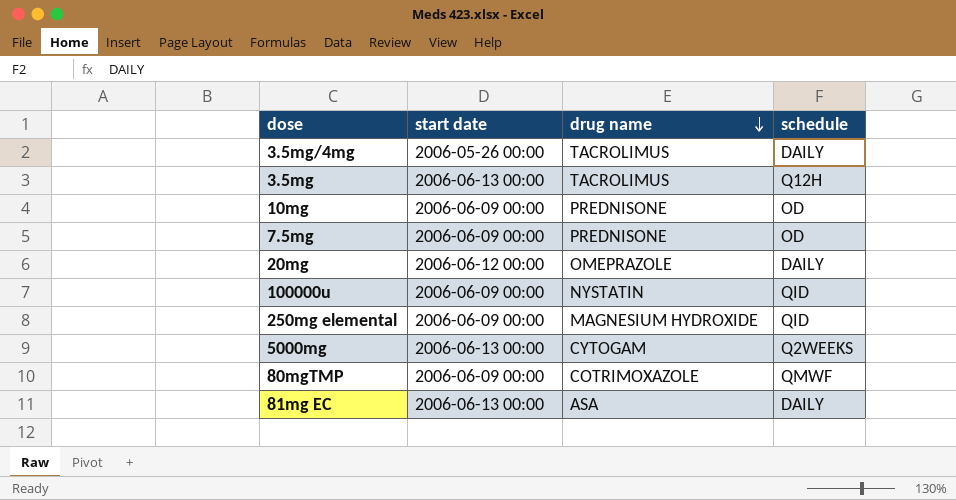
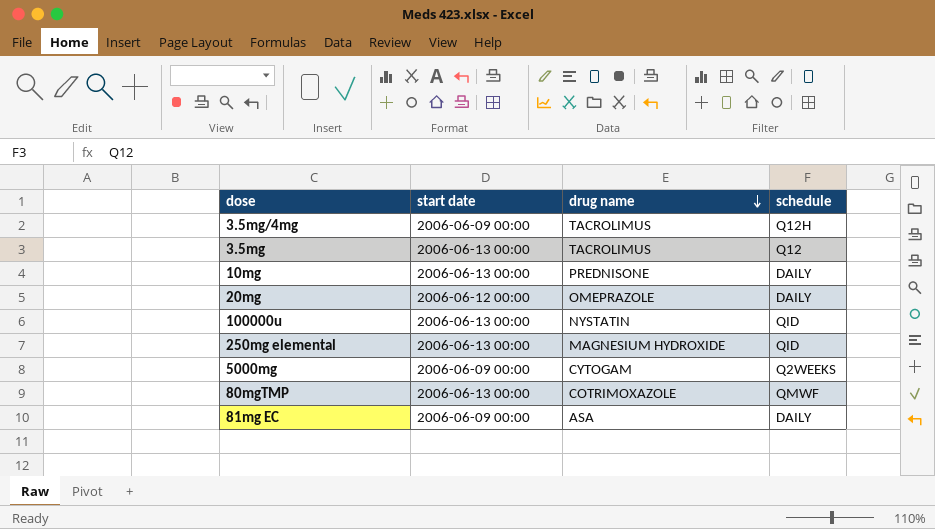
row 7.5mg: 2006-06-09 00:00 | PREDNISONE | OD -> none
3.5mg/4mg | start date: 2006-05-26 00:00 -> 2006-06-09 00:00
3.5mg/4mg | schedule: DAILY -> Q12H
3.5mg | schedule: Q12H -> Q12
10mg | start date: 2006-06-09 00:00 -> 2006-06-13 00:00
10mg | schedule: OD -> DAILY
100000u | start date: 2006-06-09 00:00 -> 2006-06-13 00:00
250mg elemental | start date: 2006-06-09 00:00 -> 2006-06-13 00:00
5000mg | start date: 2006-06-13 00:00 -> 2006-06-09 00:00
80mgTMP | start date: 2006-06-09 00:00 -> 2006-06-13 00:00
81mg EC | start date: 2006-06-13 00:00 -> 2006-06-09 00:00

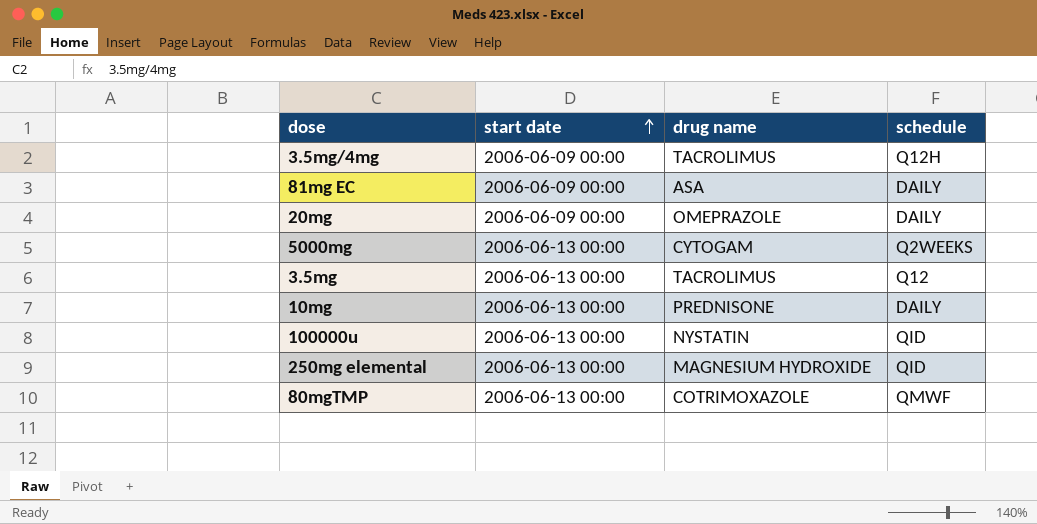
row order: drug name descending -> start date ascending
20mg | start date: 2006-06-12 00:00 -> 2006-06-09 00:00
5000mg | start date: 2006-06-09 00:00 -> 2006-06-13 00:00

